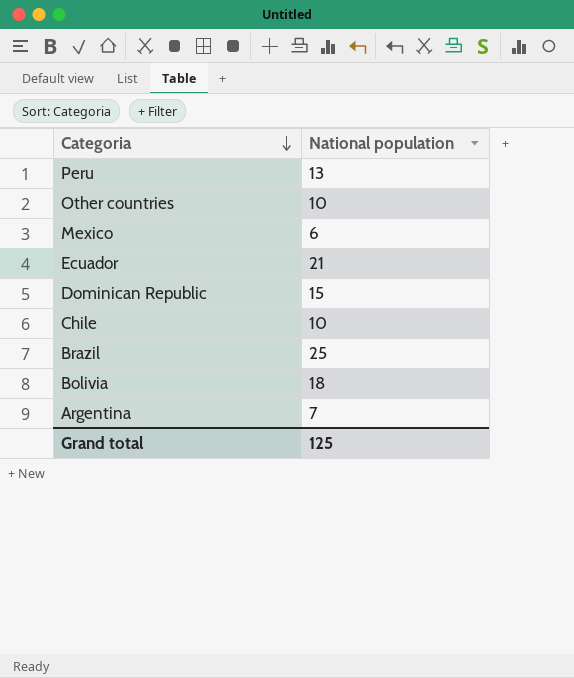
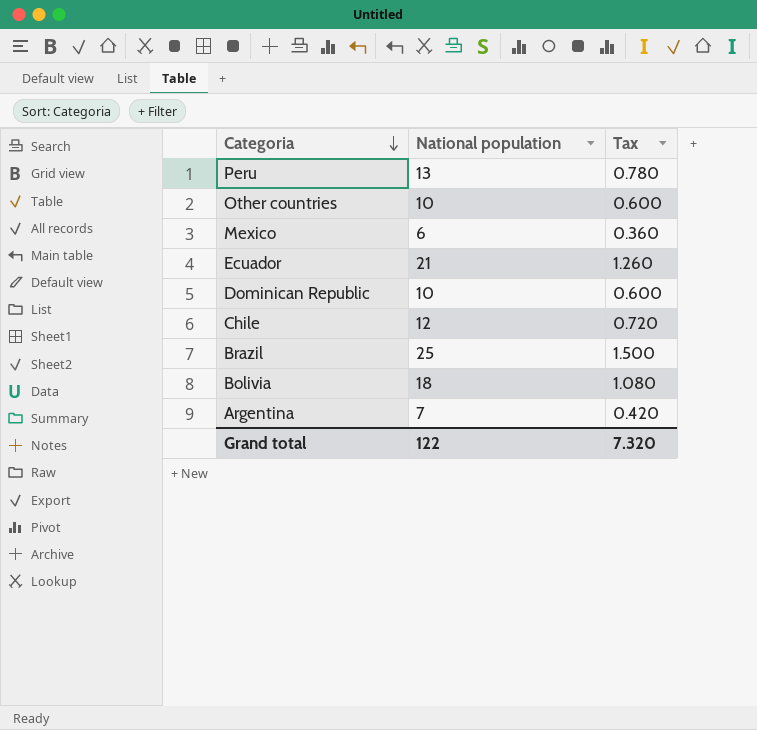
column Tax | formula: none -> [National population] * 0.06
Dominican Republic | National population: 15 -> 10
Chile | National population: 10 -> 12
Grand total | National population: 125 -> 122

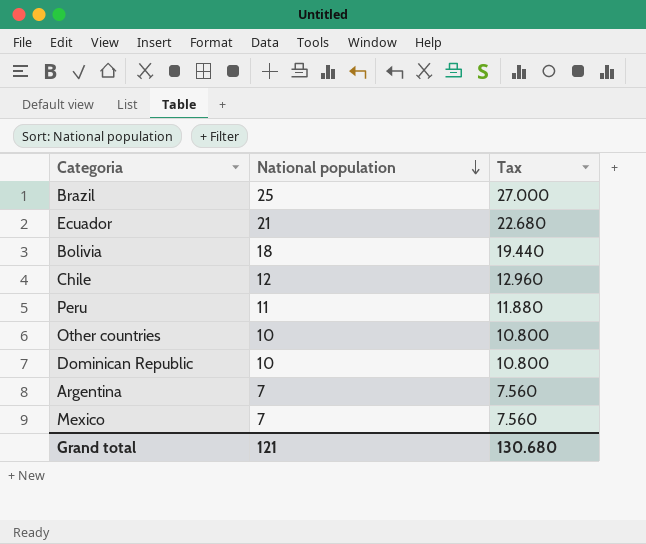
row order: Categoria descending -> National population descending
column Tax | formula: [National population] * 0.06 -> [National population] * 1.08
Peru | National population: 13 -> 11
Mexico | National population: 6 -> 7
Grand total | National population: 122 -> 121
Grand total | Tax: 7.320 -> 130.680

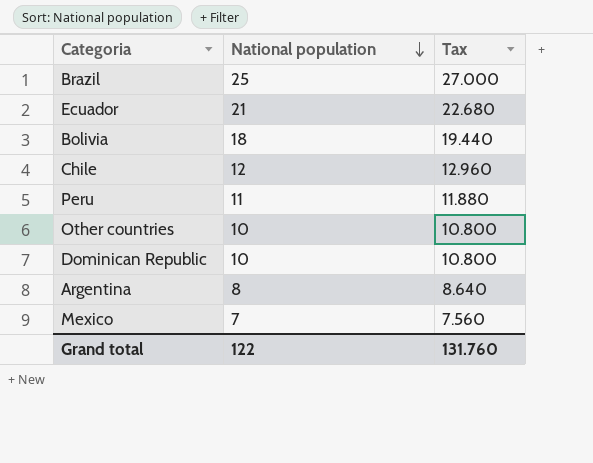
Argentina | National population: 7 -> 8
Argentina | Tax: 7.560 -> 8.640
Grand total | National population: 121 -> 122
Grand total | Tax: 130.680 -> 131.760

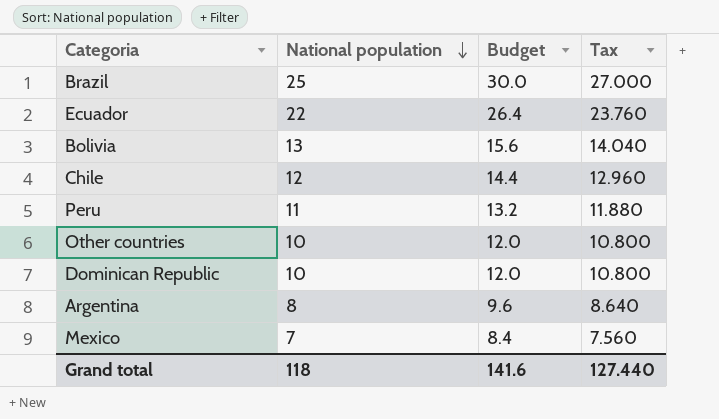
column Budget | formula: none -> [National population] * 1.2
Ecuador | National population: 21 -> 22
Ecuador | Tax: 22.680 -> 23.760
Bolivia | National population: 18 -> 13
Bolivia | Tax: 19.440 -> 14.040
Grand total | National population: 122 -> 118
Grand total | Tax: 131.760 -> 127.440

